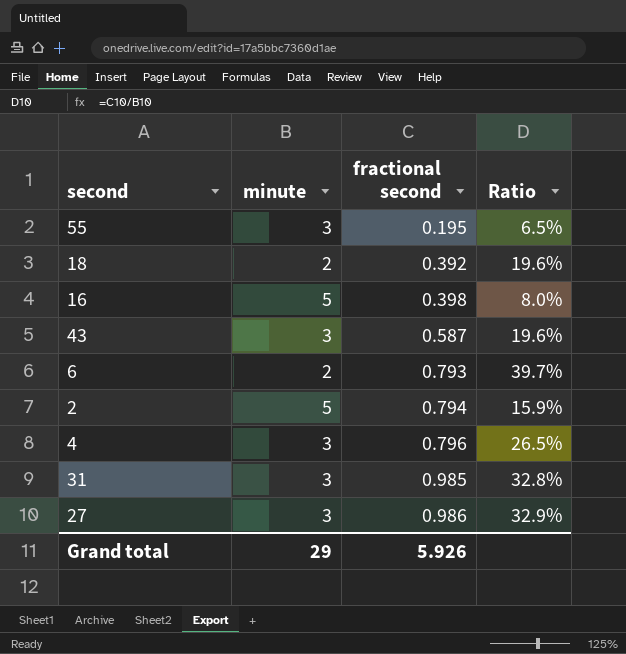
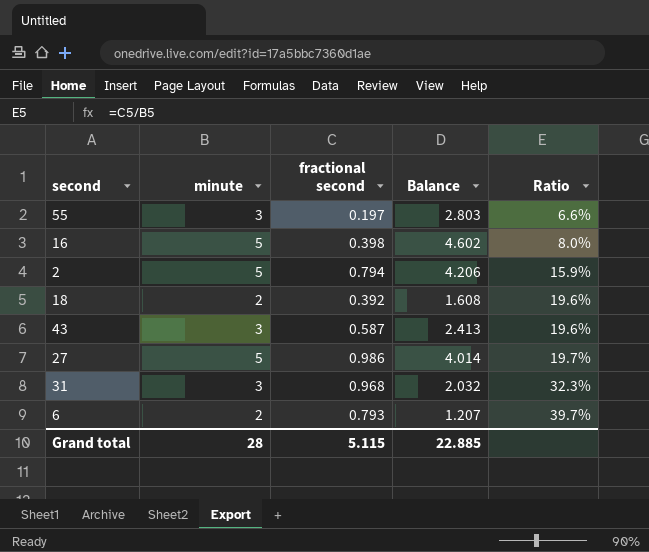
row order: fractional second ascending -> Ratio ascending
column Balance | formula: none -> [minute] - [fractional second]
row 4: 3 | 0.796 | 26.5% -> none
55 | fractional second: 0.195 -> 0.197
55 | Ratio: 6.5% -> 6.6%
27 | minute: 3 -> 5
27 | Ratio: 32.9% -> 19.7%
31 | fractional second: 0.985 -> 0.968
31 | Ratio: 32.8% -> 32.3%
Grand total | minute: 29 -> 28
Grand total | fractional second: 5.926 -> 5.115

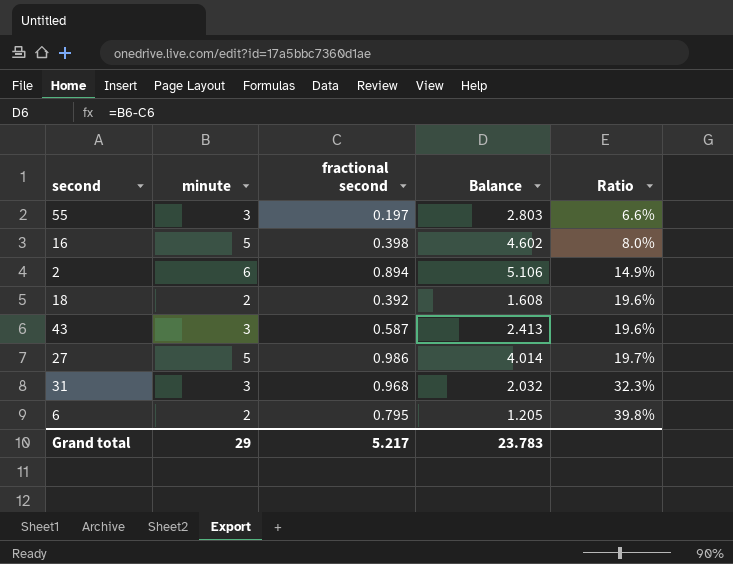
2 | minute: 5 -> 6
2 | fractional second: 0.794 -> 0.894
2 | Balance: 4.206 -> 5.106
2 | Ratio: 15.9% -> 14.9%
6 | fractional second: 0.793 -> 0.795
6 | Balance: 1.207 -> 1.205
6 | Ratio: 39.7% -> 39.8%
Grand total | minute: 28 -> 29
Grand total | fractional second: 5.115 -> 5.217
Grand total | Balance: 22.885 -> 23.783

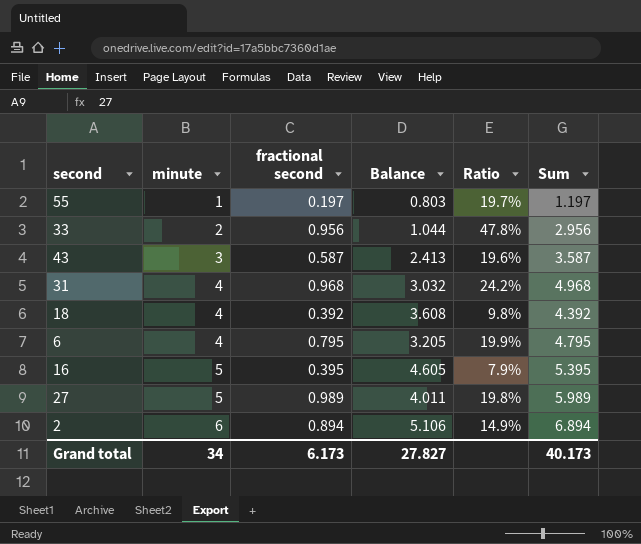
row order: Ratio ascending -> minute ascending
column Sum | formula: none -> [minute] + [fractional second]
55 | minute: 3 -> 1
55 | Balance: 2.803 -> 0.803
55 | Ratio: 6.6% -> 19.7%
row 33: none -> 2 | 0.956 | 1.044 | 47.8% | 2.956
31 | minute: 3 -> 4
31 | Balance: 2.032 -> 3.032
31 | Ratio: 32.3% -> 24.2%
18 | minute: 2 -> 4
18 | Balance: 1.608 -> 3.608
18 | Ratio: 19.6% -> 9.8%
6 | minute: 2 -> 4
6 | Balance: 1.205 -> 3.205
6 | Ratio: 39.8% -> 19.9%
16 | fractional second: 0.398 -> 0.395
16 | Balance: 4.602 -> 4.605
16 | Ratio: 8.0% -> 7.9%
27 | fractional second: 0.986 -> 0.989
27 | Balance: 4.014 -> 4.011
27 | Ratio: 19.7% -> 19.8%
Grand total | minute: 29 -> 34
Grand total | fractional second: 5.217 -> 6.173
Grand total | Balance: 23.783 -> 27.827

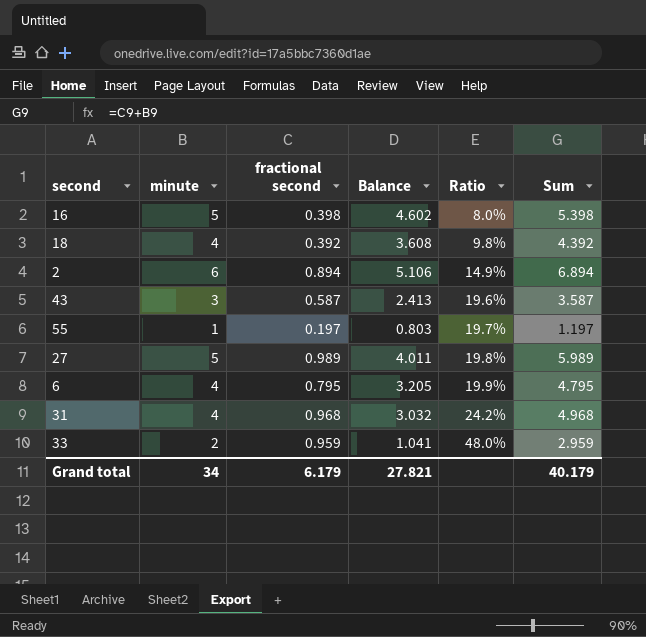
row order: minute ascending -> Ratio ascending
16 | fractional second: 0.395 -> 0.398
16 | Balance: 4.605 -> 4.602
16 | Ratio: 7.9% -> 8.0%
16 | Sum: 5.395 -> 5.398
33 | fractional second: 0.956 -> 0.959
33 | Balance: 1.044 -> 1.041
33 | Ratio: 47.8% -> 48.0%
33 | Sum: 2.956 -> 2.959
Grand total | fractional second: 6.173 -> 6.179
Grand total | Balance: 27.827 -> 27.821
Grand total | Sum: 40.173 -> 40.179

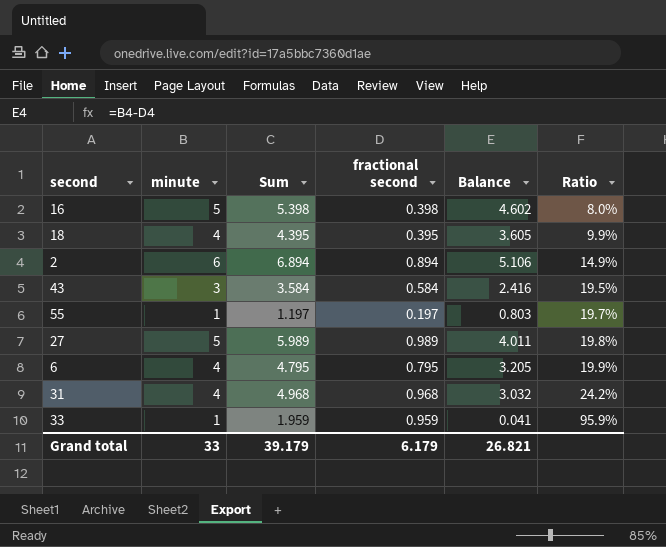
column Sum | position: 6 -> 3
18 | Sum: 4.392 -> 4.395
18 | fractional second: 0.392 -> 0.395
18 | Balance: 3.608 -> 3.605
18 | Ratio: 9.8% -> 9.9%
43 | Sum: 3.587 -> 3.584
43 | fractional second: 0.587 -> 0.584
43 | Balance: 2.413 -> 2.416
43 | Ratio: 19.6% -> 19.5%
33 | minute: 2 -> 1
33 | Sum: 2.959 -> 1.959
33 | Balance: 1.041 -> 0.041
33 | Ratio: 48.0% -> 95.9%
Grand total | minute: 34 -> 33
Grand total | Sum: 40.179 -> 39.179
Grand total | Balance: 27.821 -> 26.821

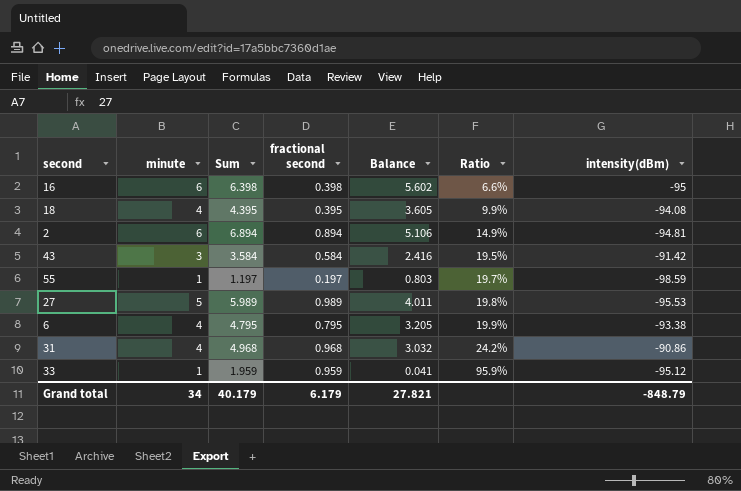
column intensity(dBm) | position: none -> 7
16 | minute: 5 -> 6
16 | Sum: 5.398 -> 6.398
16 | Balance: 4.602 -> 5.602
16 | Ratio: 8.0% -> 6.6%
Grand total | minute: 33 -> 34
Grand total | Sum: 39.179 -> 40.179
Grand total | Balance: 26.821 -> 27.821

